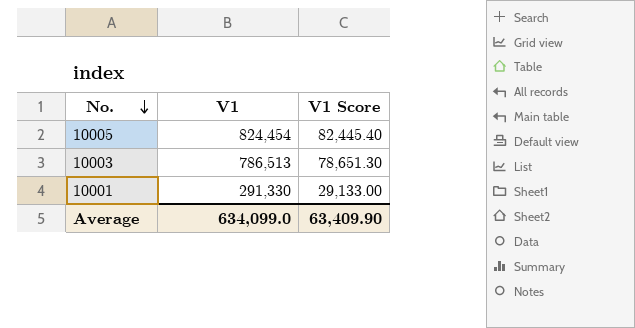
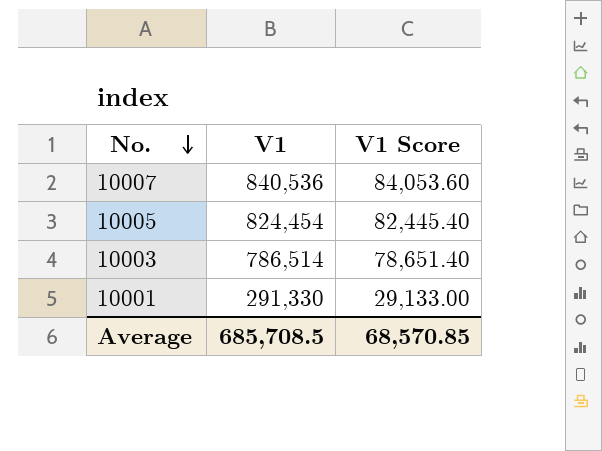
row 10007: none -> 840,536 | 84,053.60
10003 | V1: 786,513 -> 786,514
10003 | V1 Score: 78,651.30 -> 78,651.40
Average | V1: 634,099.0 -> 685,708.5
Average | V1 Score: 63,409.90 -> 68,570.85

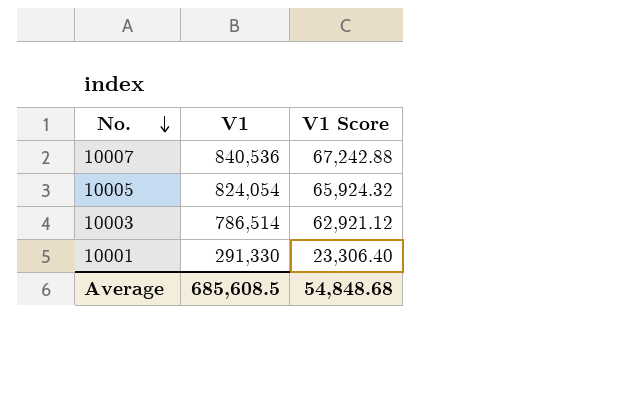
column V1 Score | formula: [V1] * 0.1 -> [V1] * 0.08
10005 | V1: 824,454 -> 824,054
Average | V1: 685,708.5 -> 685,608.5
Average | V1 Score: 68,570.85 -> 54,848.68

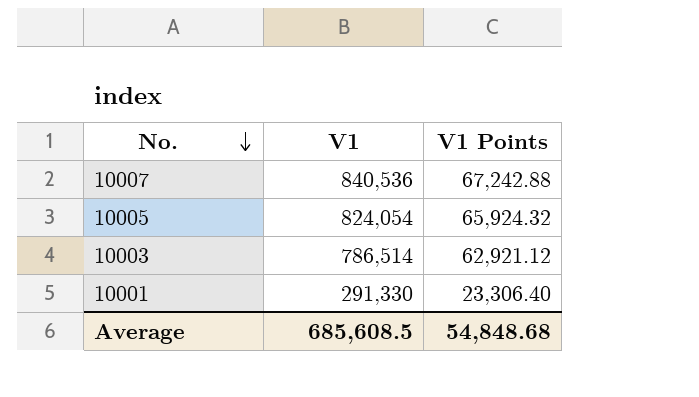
column name: V1 Score -> V1 Points

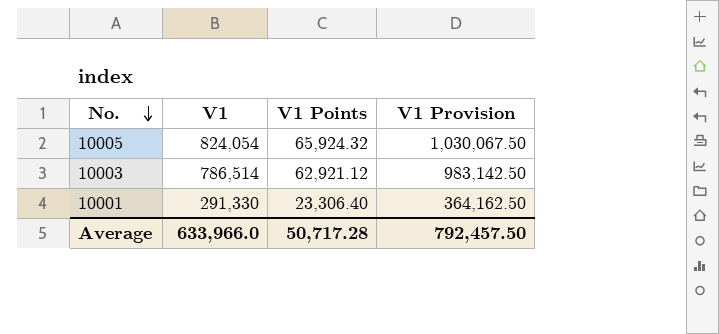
column V1 Provision | formula: none -> [V1] * 1.25
row 10007: 840,536 | 67,242.88 -> none
Average | V1: 685,608.5 -> 633,966.0
Average | V1 Points: 54,848.68 -> 50,717.28

